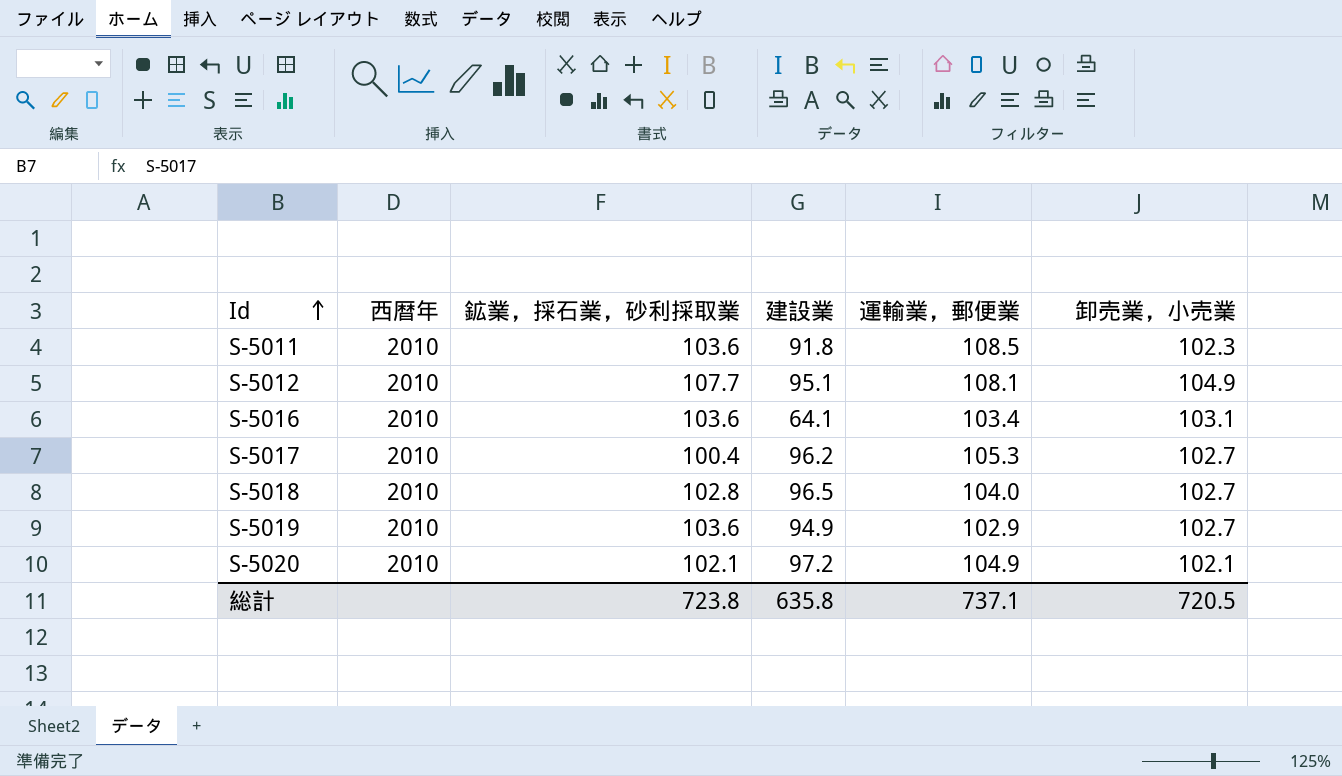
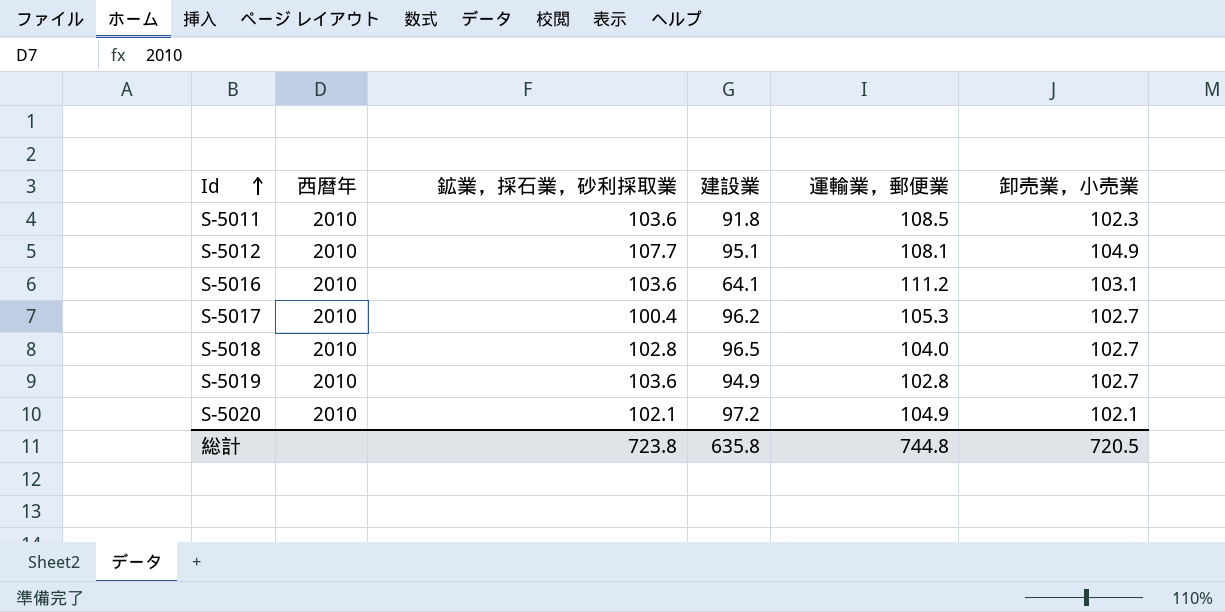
S-5016 | 運輸業，郵便業: 103.4 -> 111.2
S-5019 | 運輸業，郵便業: 102.9 -> 102.8
総計 | 運輸業，郵便業: 737.1 -> 744.8

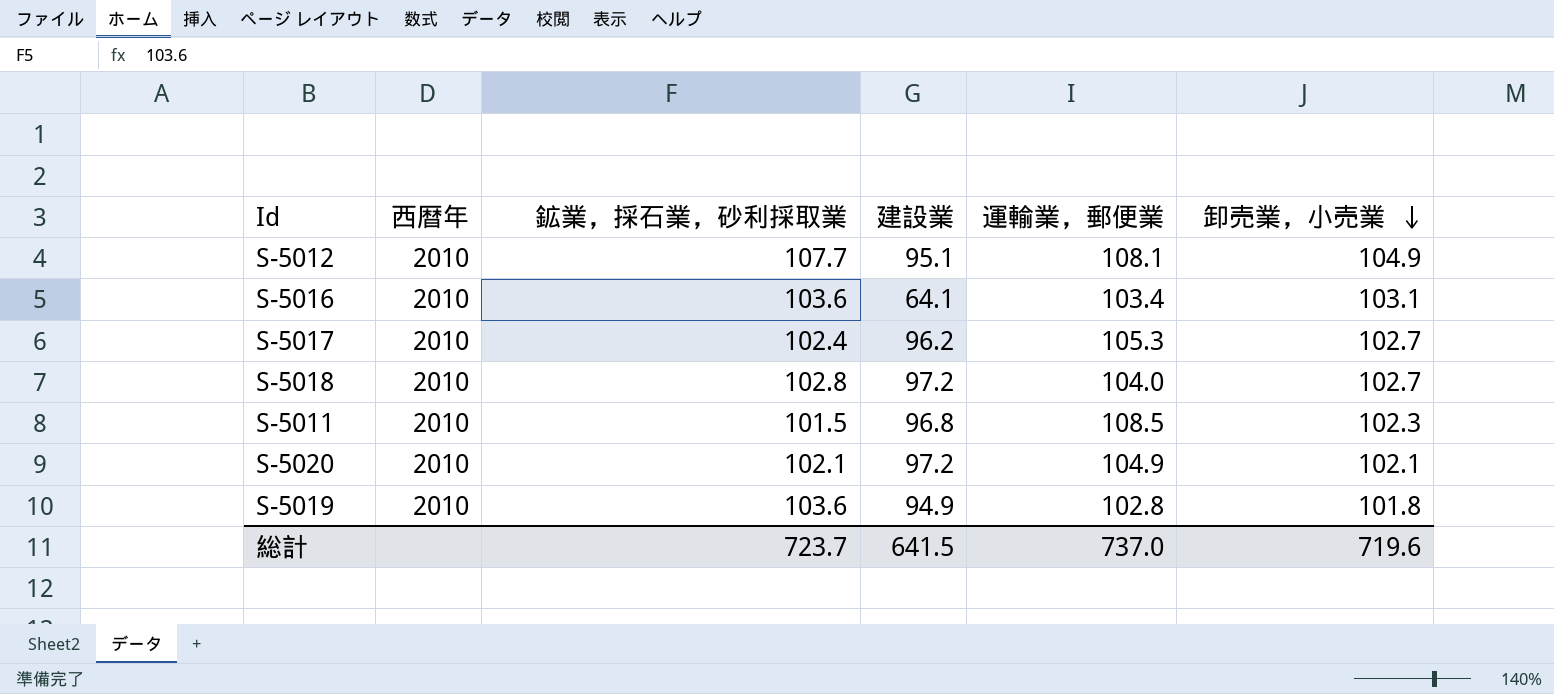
row order: Id ascending -> 卸売業，小売業 descending
S-5016 | 運輸業，郵便業: 111.2 -> 103.4
S-5017 | 鉱業，採石業，砂利採取業: 100.4 -> 102.4
S-5018 | 建設業: 96.5 -> 97.2
S-5011 | 鉱業，採石業，砂利採取業: 103.6 -> 101.5
S-5011 | 建設業: 91.8 -> 96.8
S-5019 | 卸売業，小売業: 102.7 -> 101.8
総計 | 鉱業，採石業，砂利採取業: 723.8 -> 723.7
総計 | 建設業: 635.8 -> 641.5
総計 | 運輸業，郵便業: 744.8 -> 737.0
総計 | 卸売業，小売業: 720.5 -> 719.6

